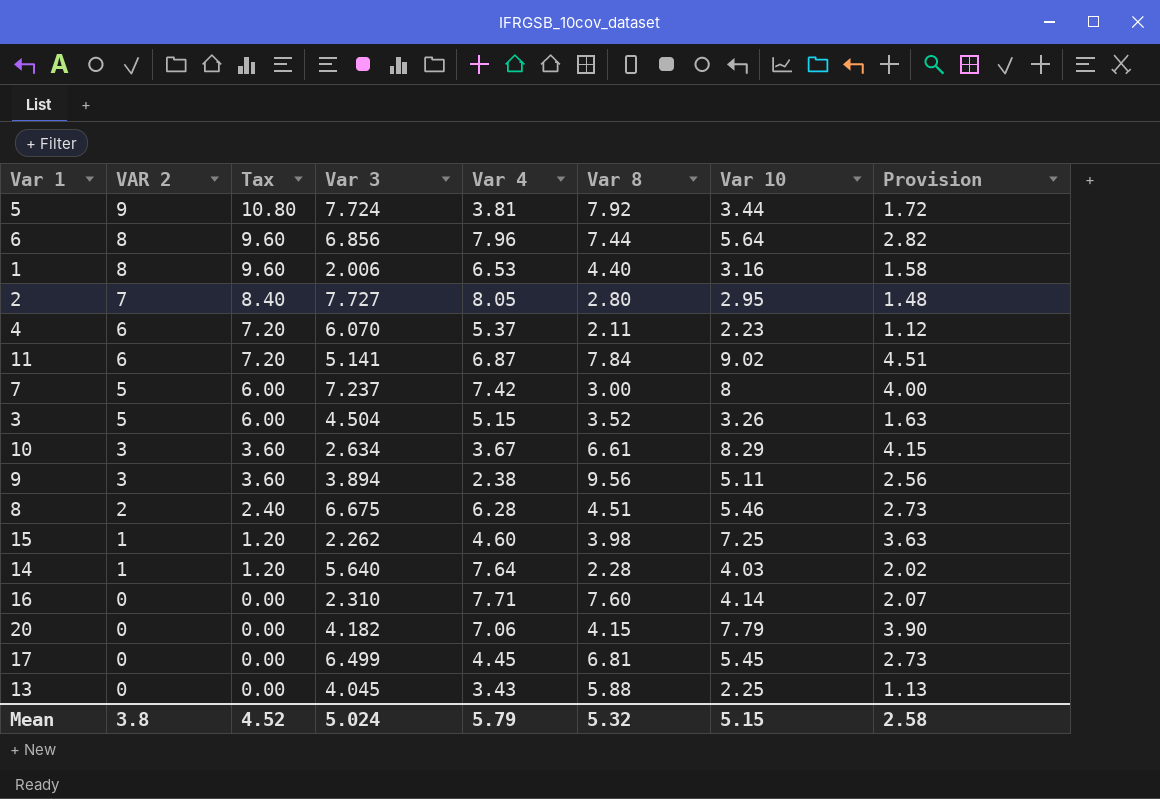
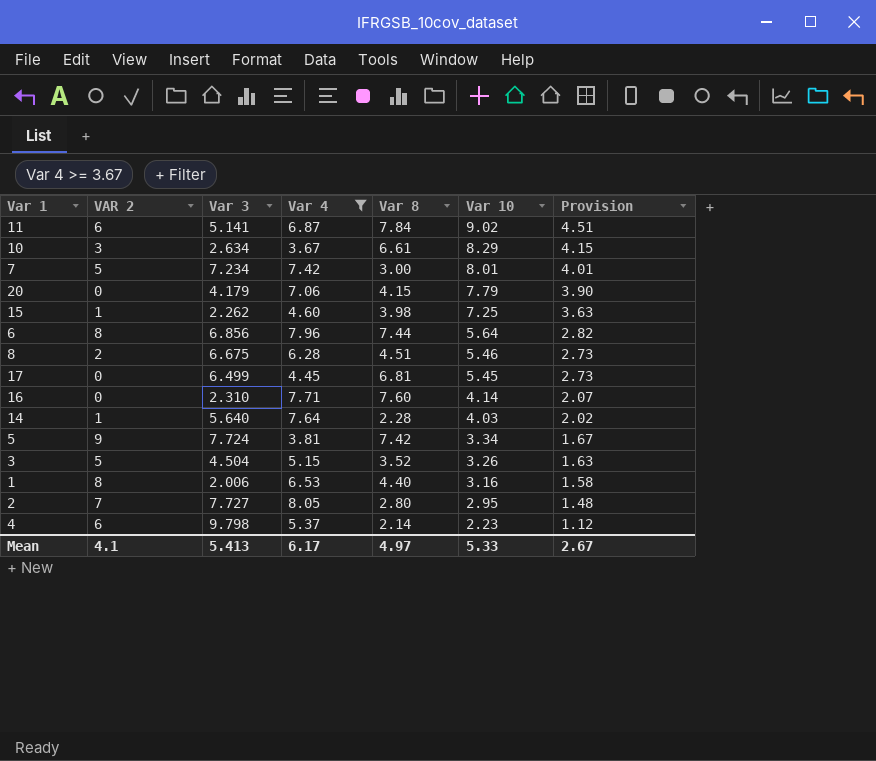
filter: none -> Var 4 >= 3.67
row order: VAR 2 descending -> Var 10 descending
column Tax | formula: [VAR 2] * 1.2 -> none
7 | Var 3: 7.237 -> 7.234
7 | Var 10: 8 -> 8.01
7 | Provision: 4.00 -> 4.01
20 | Var 3: 4.182 -> 4.179
5 | Var 8: 7.92 -> 7.42
5 | Var 10: 3.44 -> 3.34
5 | Provision: 1.72 -> 1.67
4 | Var 3: 6.070 -> 9.798
4 | Var 8: 2.11 -> 2.14
Mean | VAR 2: 3.8 -> 4.1
Mean | Var 3: 5.024 -> 5.413
Mean | Var 4: 5.79 -> 6.17
Mean | Var 8: 5.32 -> 4.97
Mean | Var 10: 5.15 -> 5.33
Mean | Provision: 2.58 -> 2.67

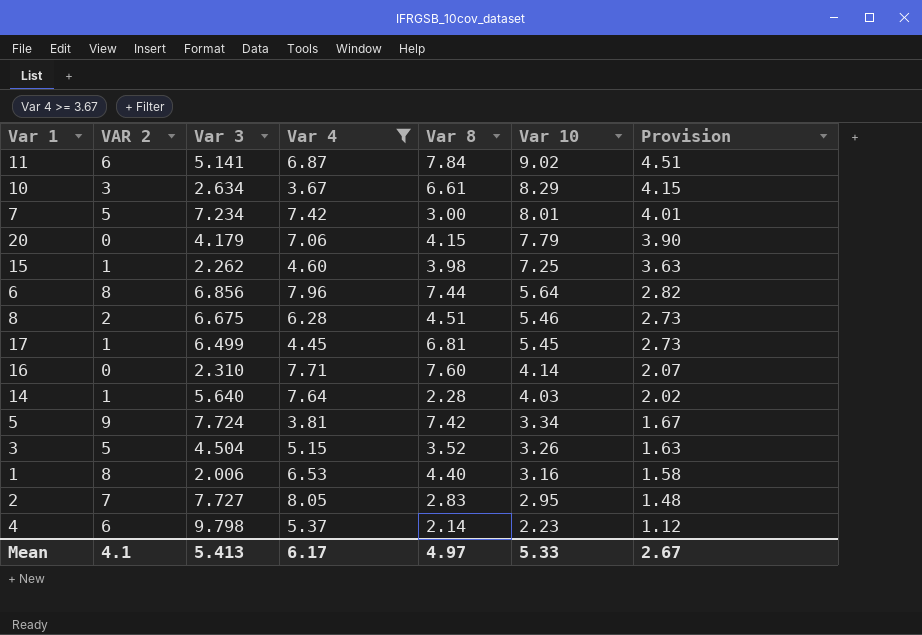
17 | VAR 2: 0 -> 1
2 | Var 8: 2.80 -> 2.83

